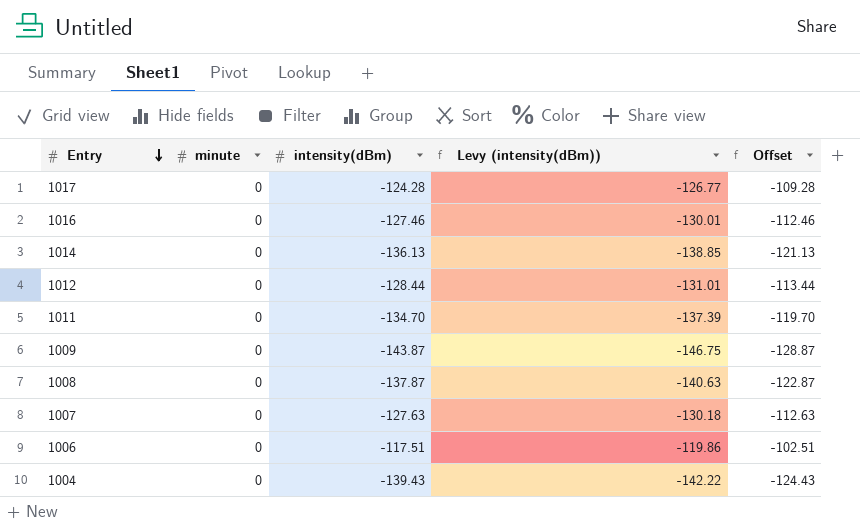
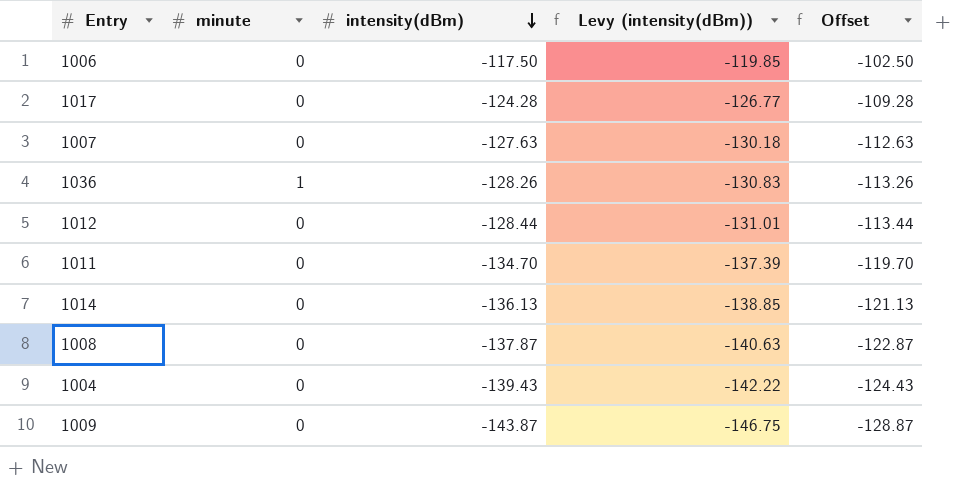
row order: Entry descending -> intensity(dBm) descending
row 1016: 0 | -127.46 | -130.01 | -112.46 -> none
1006 | intensity(dBm): -117.51 -> -117.50
1006 | Levy (intensity(dBm)): -119.86 -> -119.85
1006 | Offset: -102.51 -> -102.50
row 1036: none -> 1 | -128.26 | -130.83 | -113.26

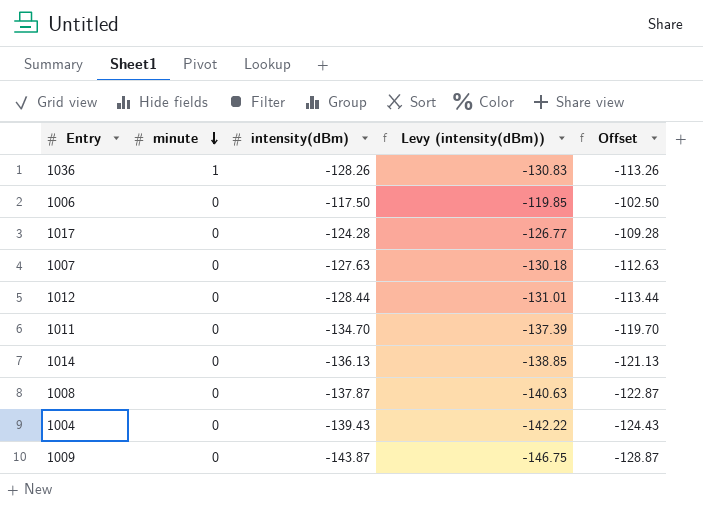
row order: intensity(dBm) descending -> minute descending

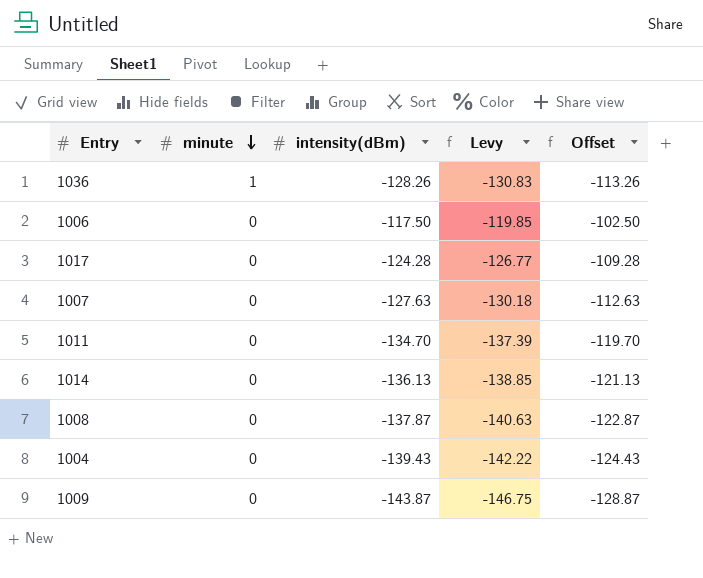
column name: Levy (intensity(dBm)) -> Levy
row 1012: 0 | -128.44 | -131.01 | -113.44 -> none

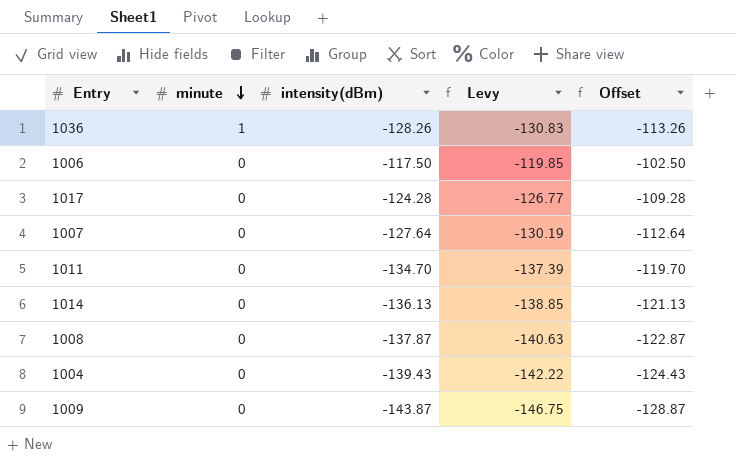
1007 | intensity(dBm): -127.63 -> -127.64
1007 | Levy: -130.18 -> -130.19
1007 | Offset: -112.63 -> -112.64

